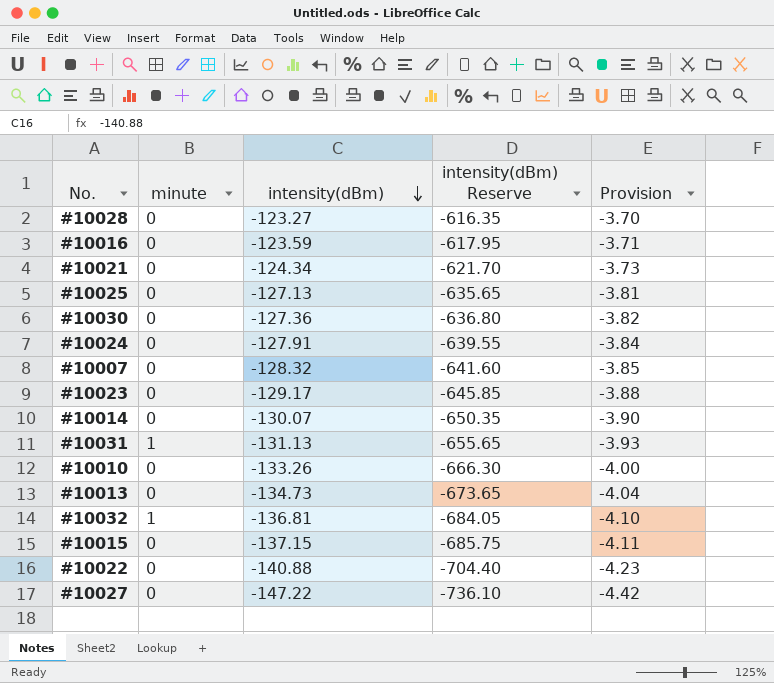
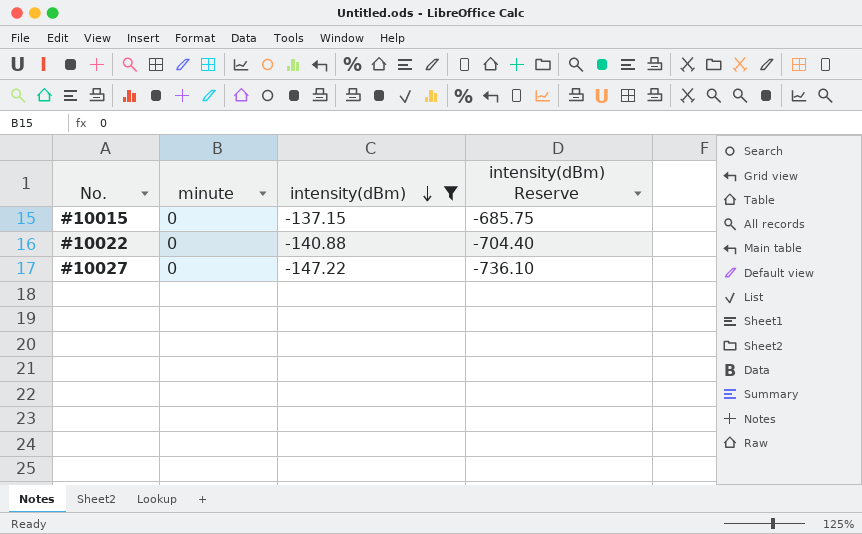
filter: none -> intensity(dBm) <= -137.15
column Provision | formula: [intensity(dBm)] * 0.03 -> none

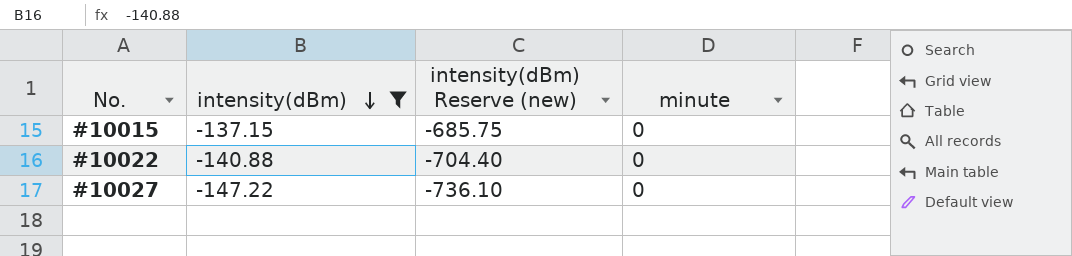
column name: intensity(dBm) Reserve -> intensity(dBm) Reserve (new)
column minute | position: 2 -> 4

